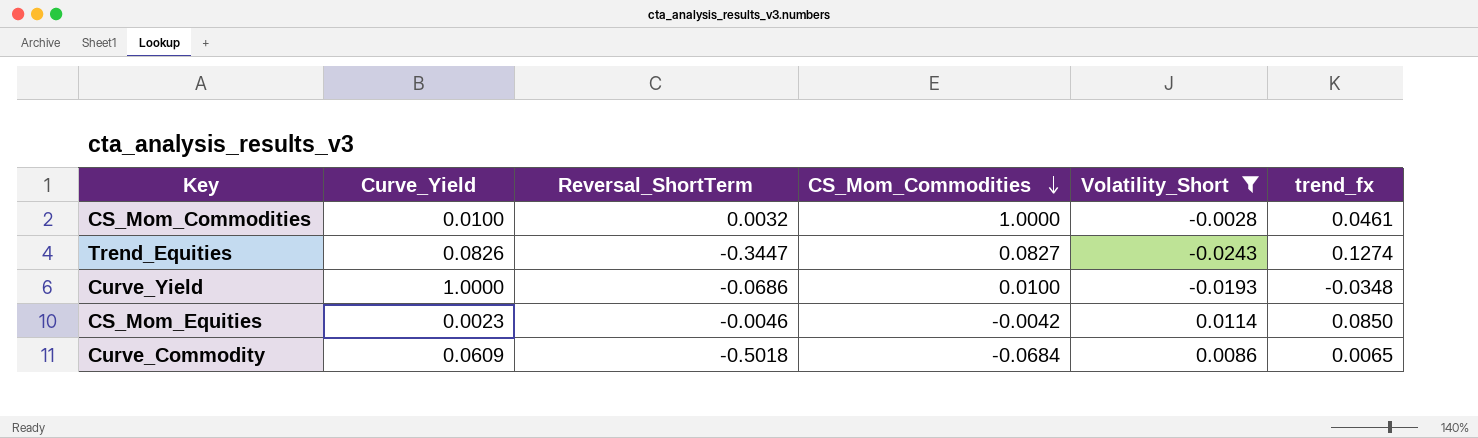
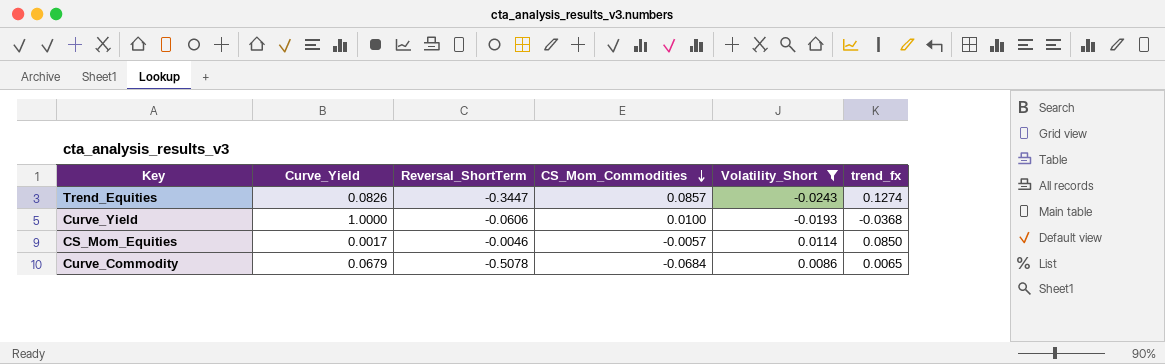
row CS_Mom_Commodities: 0.0100 | 0.0032 | 1.0000 | -0.0028 | 0.0461 -> none
Trend_Equities | CS_Mom_Commodities: 0.0827 -> 0.0857
Curve_Yield | Reversal_ShortTerm: -0.0686 -> -0.0606
Curve_Yield | trend_fx: -0.0348 -> -0.0368
CS_Mom_Equities | Curve_Yield: 0.0023 -> 0.0017
CS_Mom_Equities | CS_Mom_Commodities: -0.0042 -> -0.0057
Curve_Commodity | Curve_Yield: 0.0609 -> 0.0679
Curve_Commodity | Reversal_ShortTerm: -0.5018 -> -0.5078

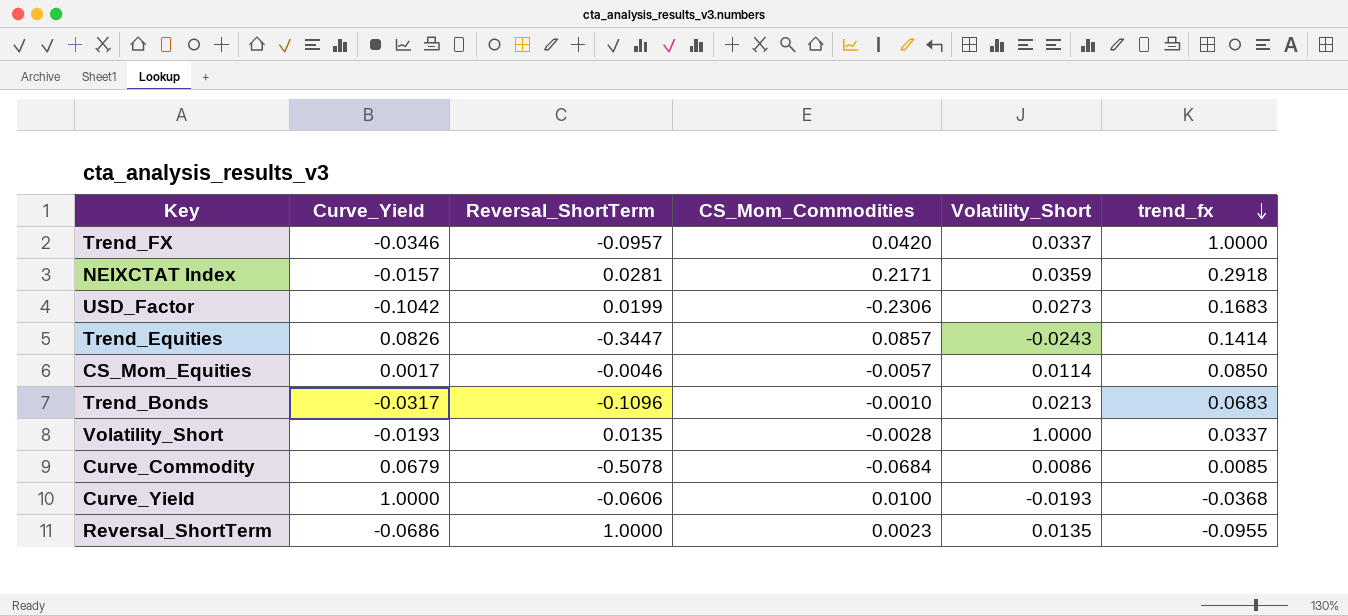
filter: Volatility_Short <= 0.0114 -> none
row order: CS_Mom_Commodities descending -> trend_fx descending
Trend_Equities | trend_fx: 0.1274 -> 0.1414
Curve_Commodity | trend_fx: 0.0065 -> 0.0085

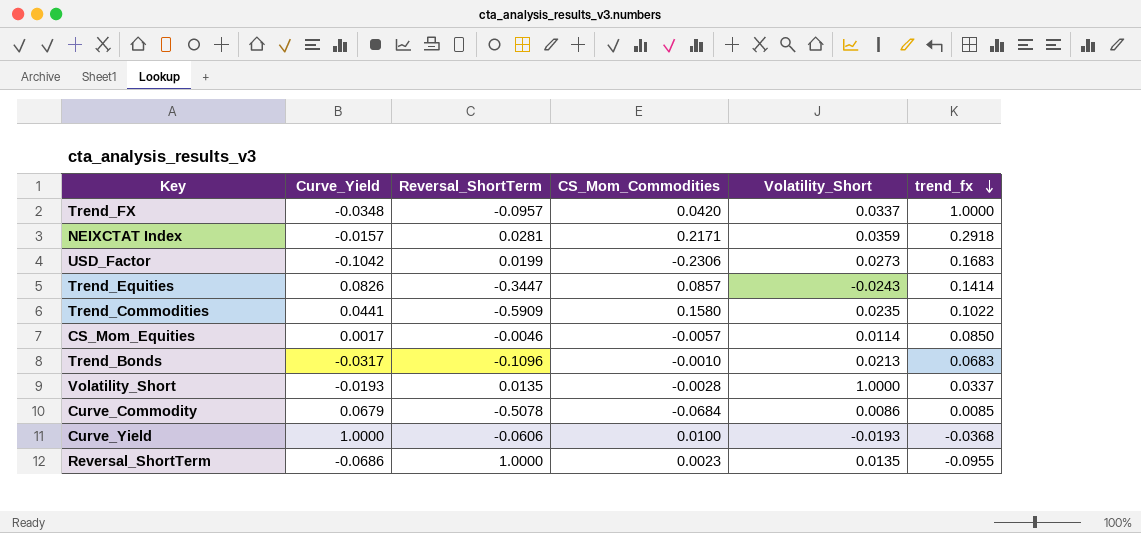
Trend_FX | Curve_Yield: -0.0346 -> -0.0348
row Trend_Commodities: none -> 0.0441 | -0.5909 | 0.1580 | 0.0235 | 0.1022

